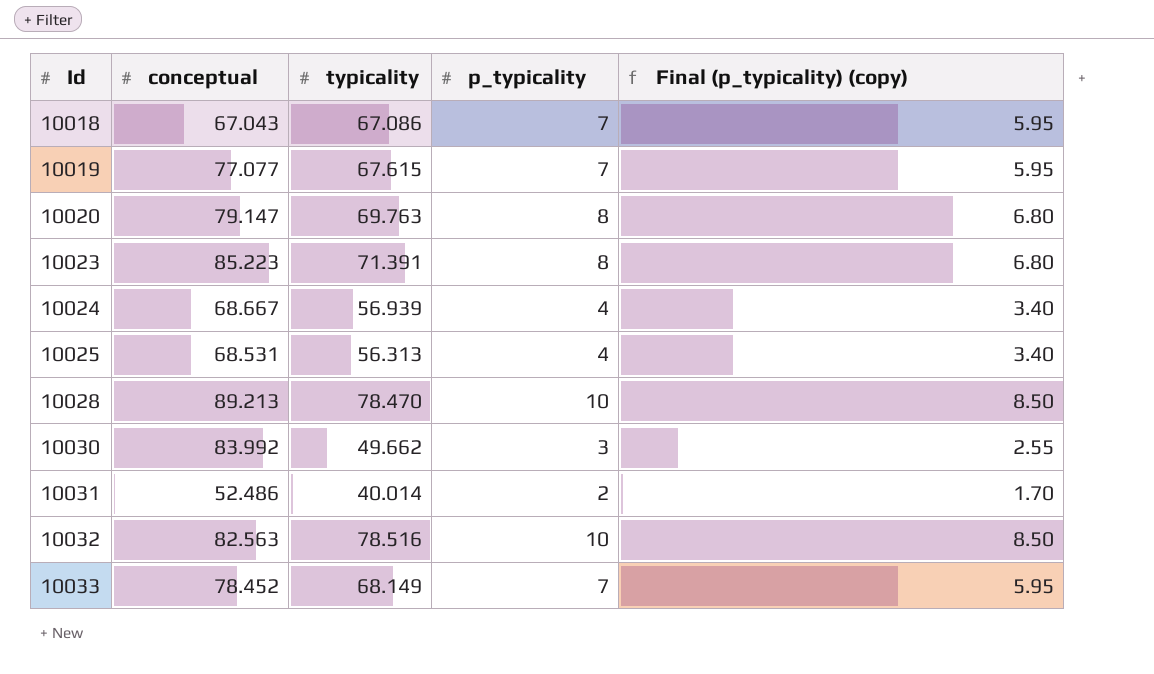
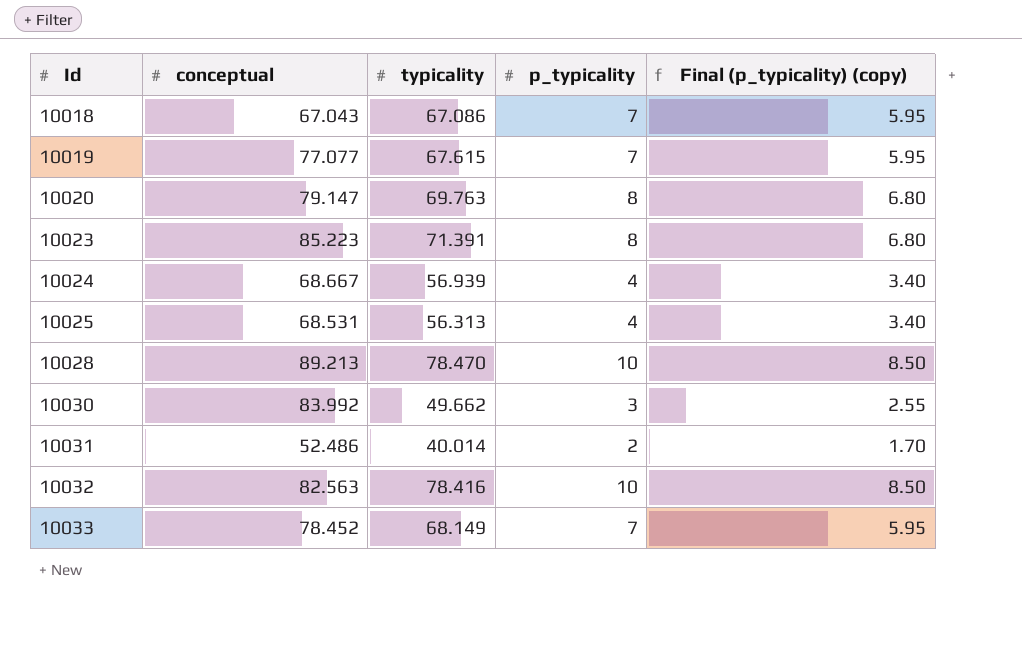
10032 | typicality: 78.516 -> 78.416

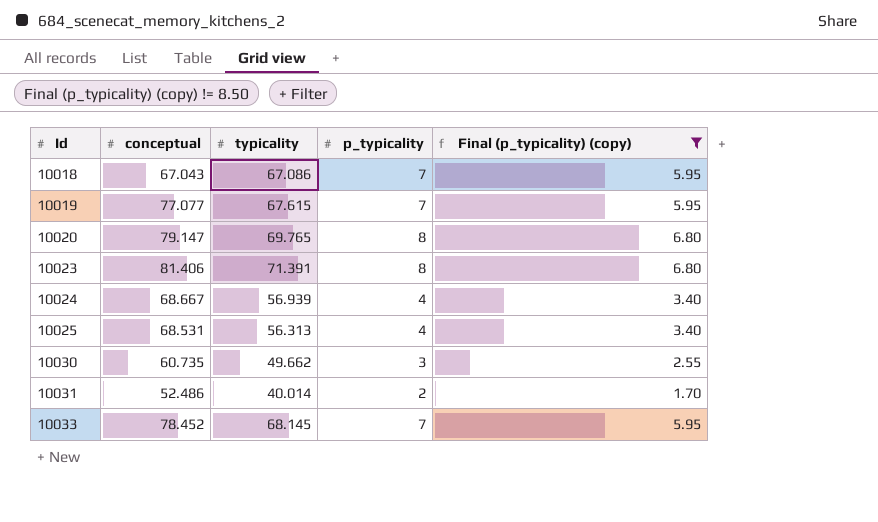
filter: none -> Final (p_typicality) (copy) != 8.50
10020 | typicality: 69.763 -> 69.765
10023 | conceptual: 85.223 -> 81.406
10030 | conceptual: 83.992 -> 60.735
10033 | typicality: 68.149 -> 68.145

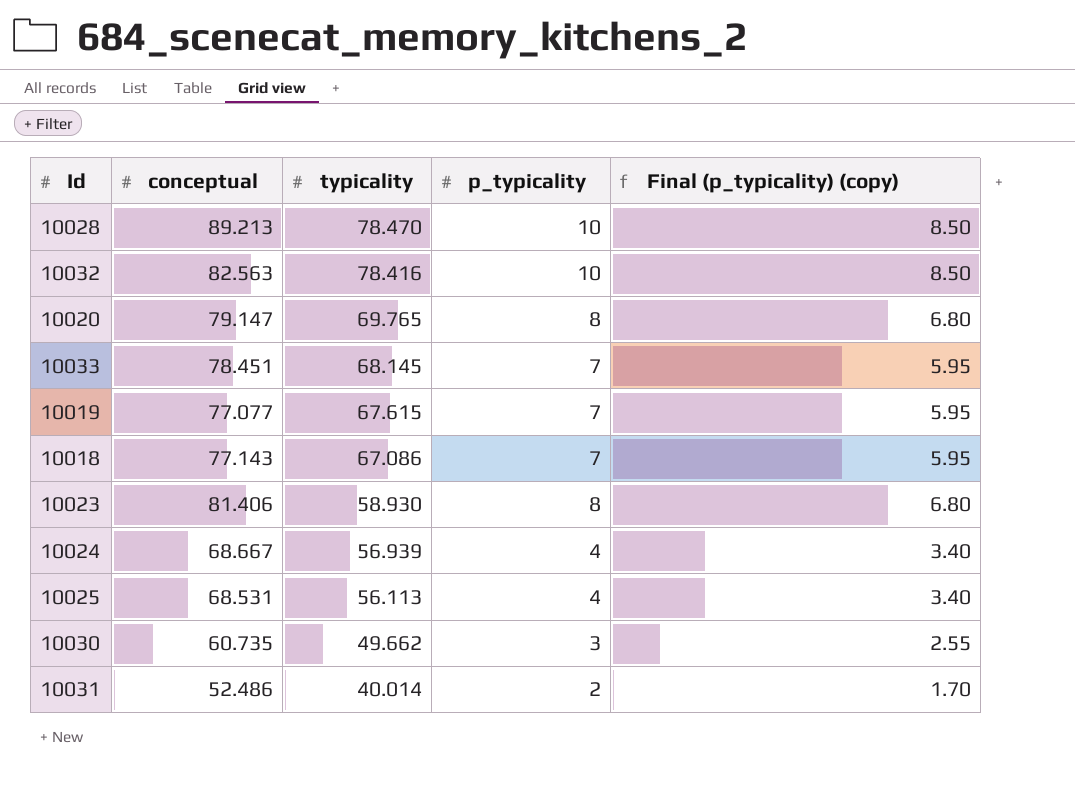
filter: Final (p_typicality) (copy) != 8.50 -> none
row order: Id ascending -> typicality descending
10033 | conceptual: 78.452 -> 78.451
10018 | conceptual: 67.043 -> 77.143
10023 | typicality: 71.391 -> 58.930
10025 | typicality: 56.313 -> 56.113

